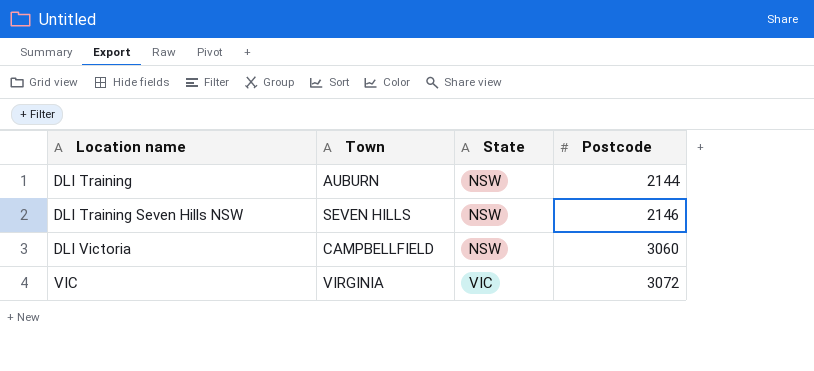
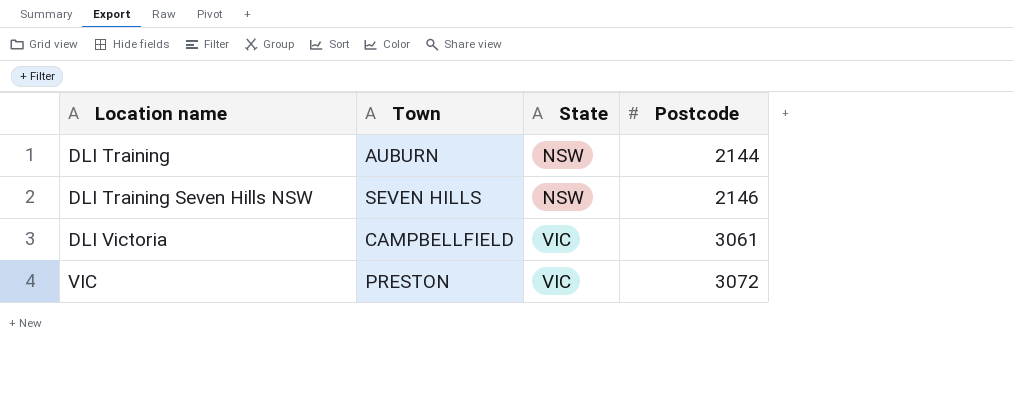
DLI Victoria | State: NSW -> VIC
DLI Victoria | Postcode: 3060 -> 3061
VIC | Town: VIRGINIA -> PRESTON

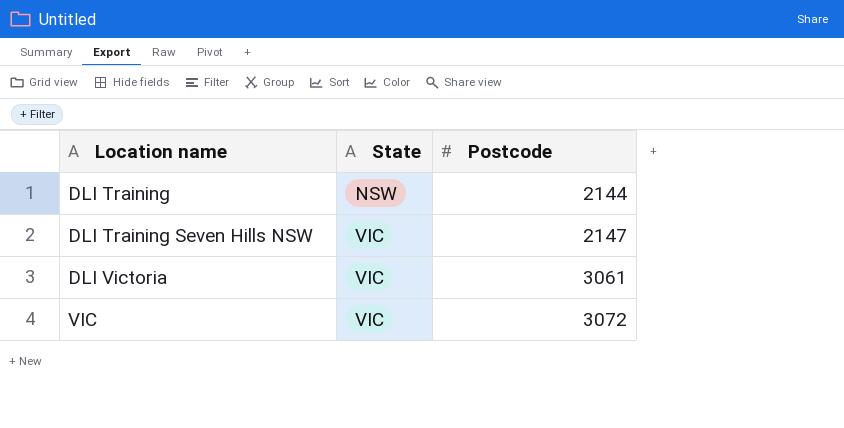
column Town | position: 2 -> none
DLI Training Seven Hills NSW | State: NSW -> VIC
DLI Training Seven Hills NSW | Postcode: 2146 -> 2147

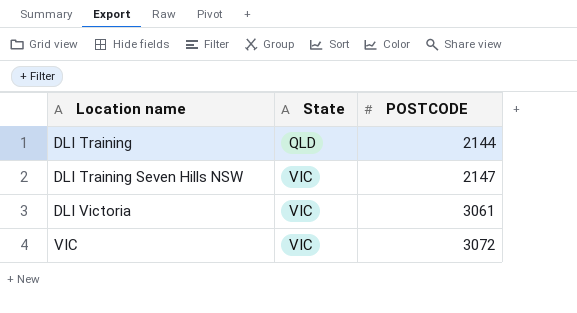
column name: Postcode -> POSTCODE
DLI Training | State: NSW -> QLD

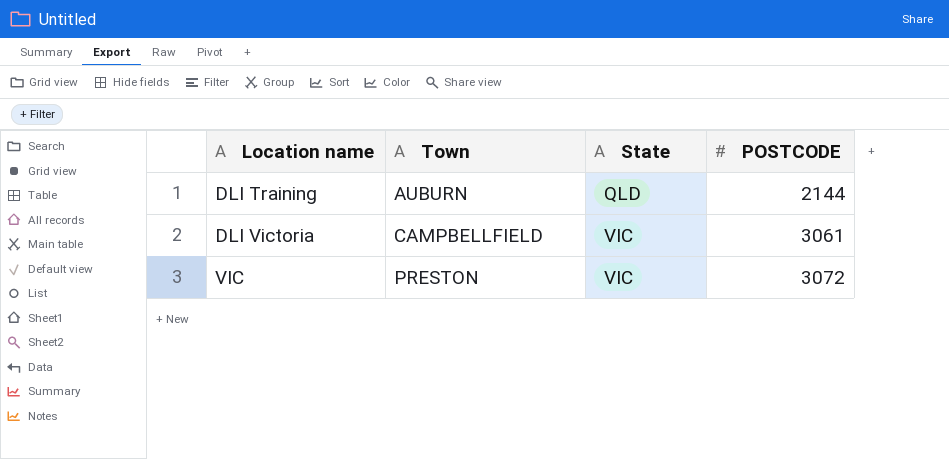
column Town | position: none -> 2
row DLI Training Seven Hills NSW: VIC | 2147 -> none

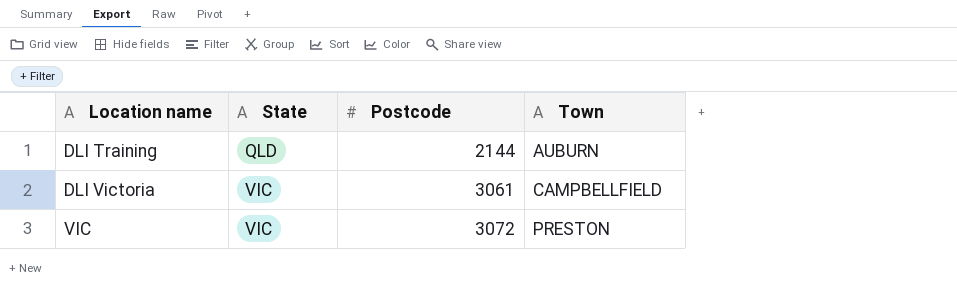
column name: POSTCODE -> Postcode
column Town | position: 2 -> 4

